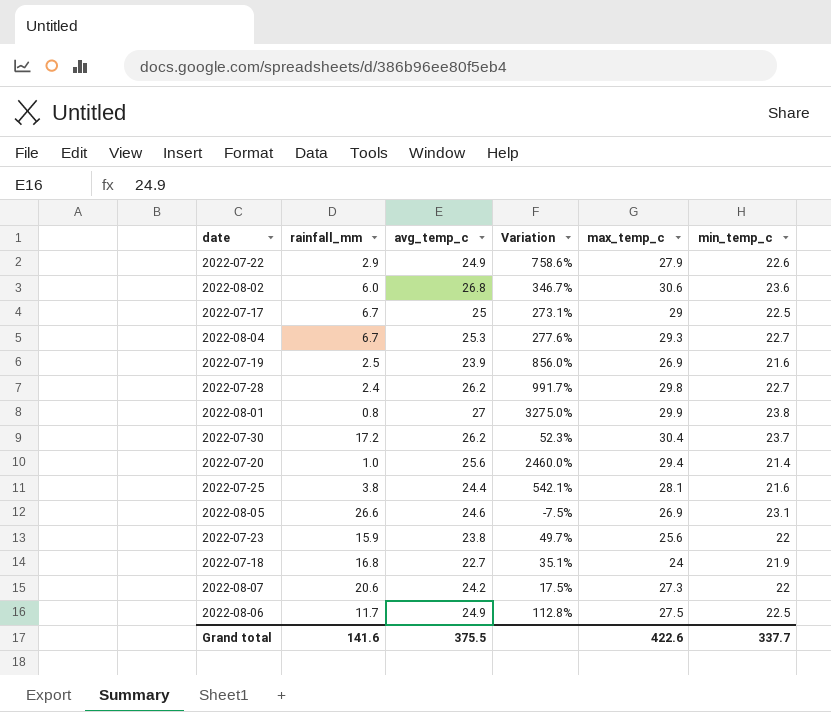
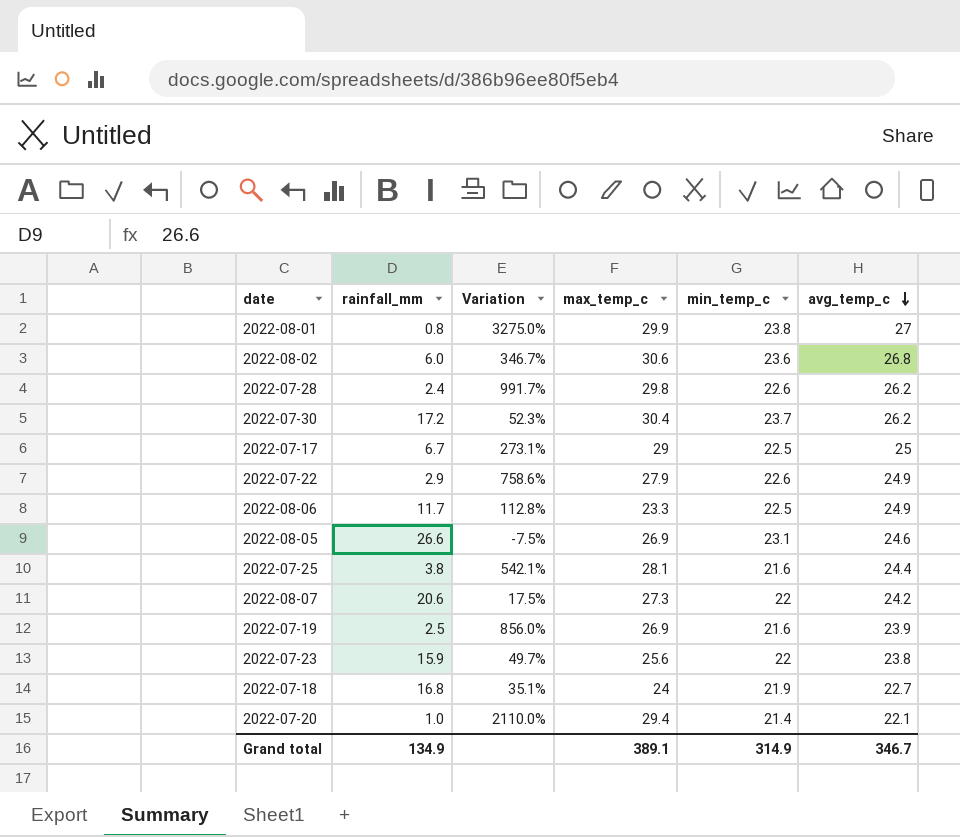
row order: none -> avg_temp_c descending
column avg_temp_c | position: 3 -> 6
row 2022-08-04: 6.7 | 25.3 | 277.6% | 29.3 | 22.7 -> none
2022-07-28 | min_temp_c: 22.7 -> 22.6
2022-08-06 | max_temp_c: 27.5 -> 23.3
2022-07-20 | Variation: 2460.0% -> 2110.0%
2022-07-20 | avg_temp_c: 25.6 -> 22.1
Grand total | rainfall_mm: 141.6 -> 134.9
Grand total | max_temp_c: 422.6 -> 389.1
Grand total | min_temp_c: 337.7 -> 314.9
Grand total | avg_temp_c: 375.5 -> 346.7

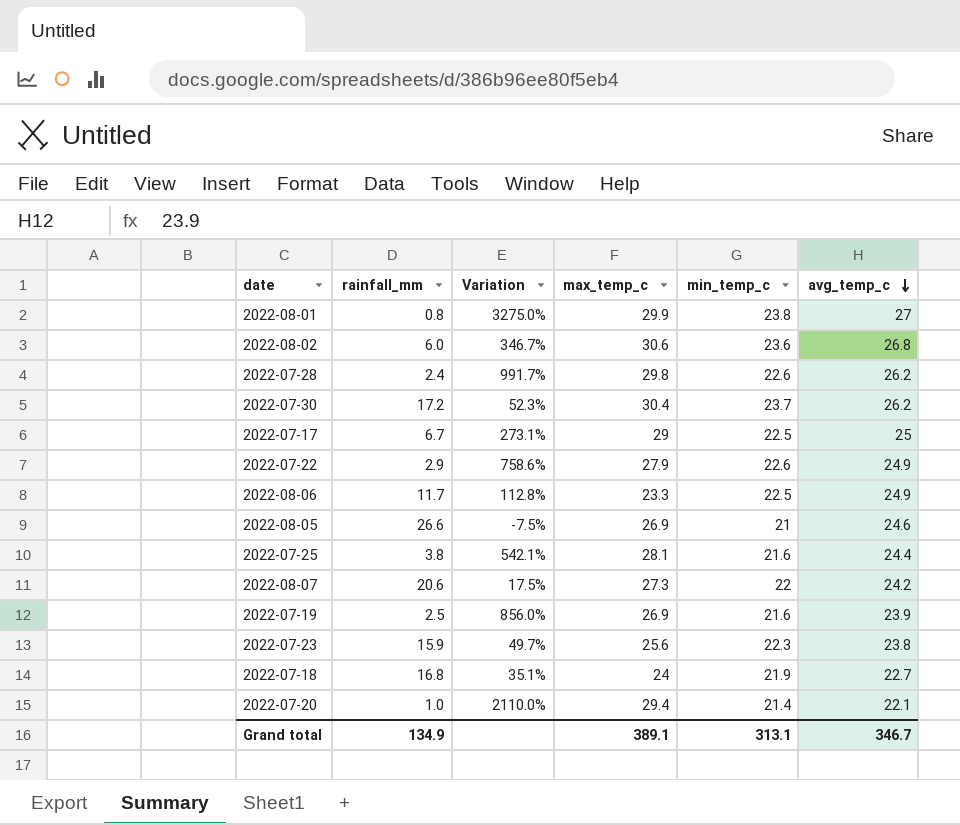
2022-08-05 | min_temp_c: 23.1 -> 21
2022-07-23 | min_temp_c: 22 -> 22.3
Grand total | min_temp_c: 314.9 -> 313.1

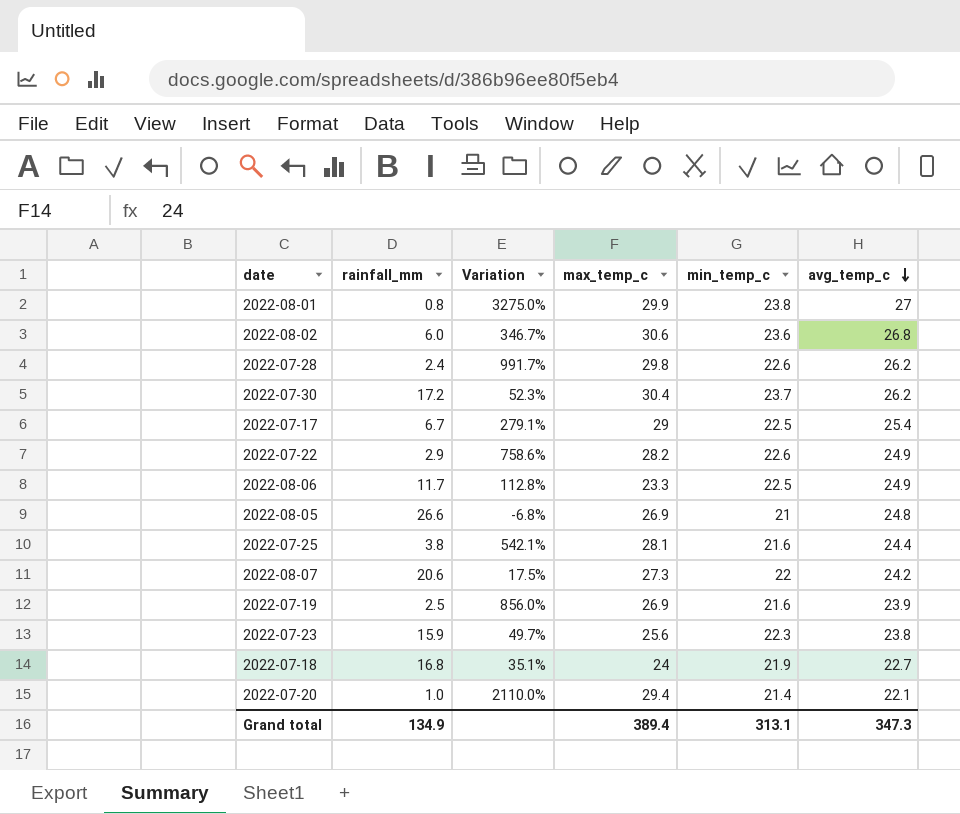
2022-07-17 | Variation: 273.1% -> 279.1%
2022-07-17 | avg_temp_c: 25 -> 25.4
2022-07-22 | max_temp_c: 27.9 -> 28.2
2022-08-05 | Variation: -7.5% -> -6.8%
2022-08-05 | avg_temp_c: 24.6 -> 24.8
Grand total | max_temp_c: 389.1 -> 389.4
Grand total | avg_temp_c: 346.7 -> 347.3

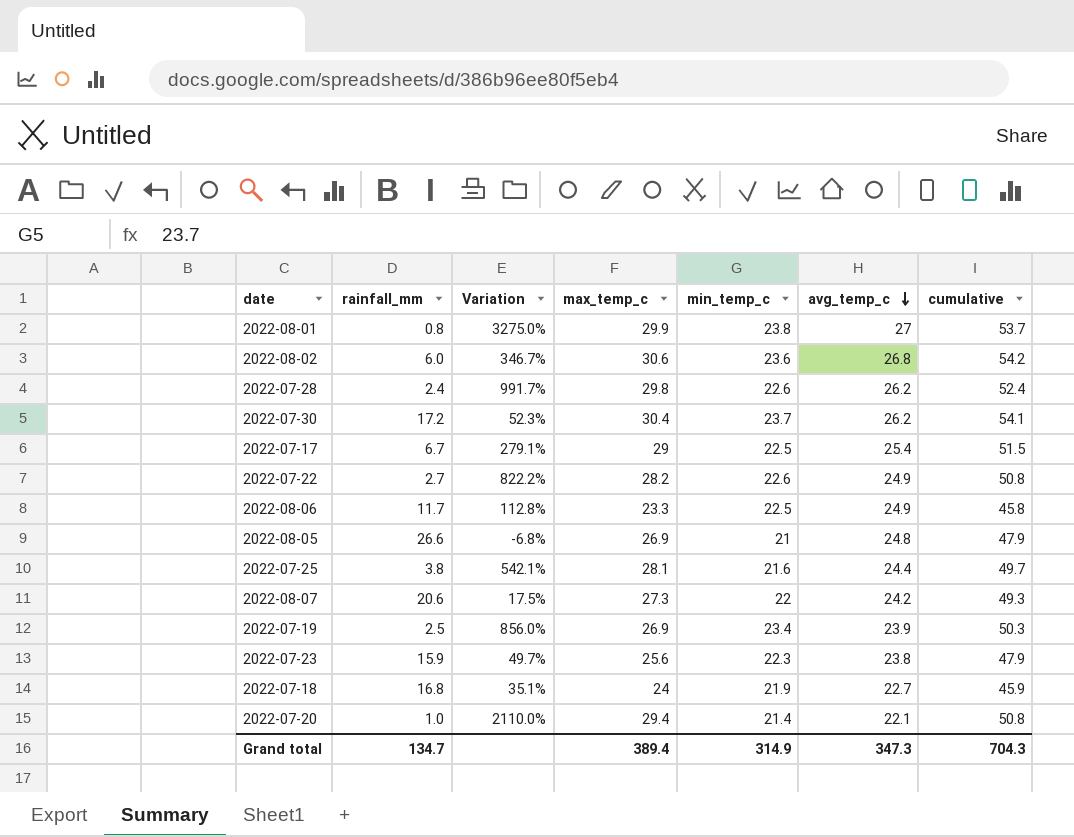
column cumulative | formula: none -> [max_temp_c] + [min_temp_c]
2022-07-22 | rainfall_mm: 2.9 -> 2.7
2022-07-22 | Variation: 758.6% -> 822.2%
2022-07-19 | min_temp_c: 21.6 -> 23.4
Grand total | rainfall_mm: 134.9 -> 134.7
Grand total | min_temp_c: 313.1 -> 314.9

